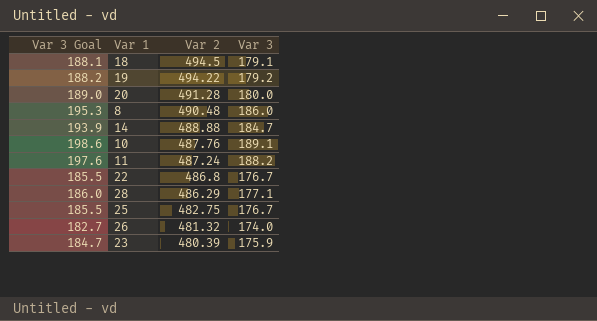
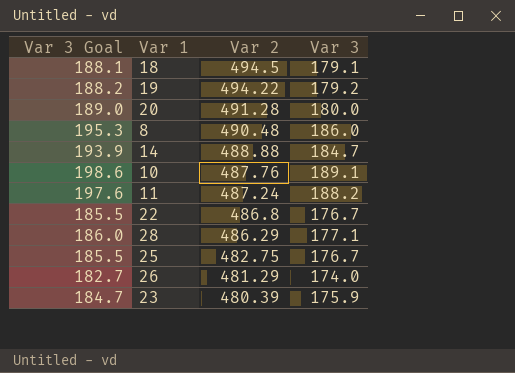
26 | Var 2: 481.32 -> 481.29

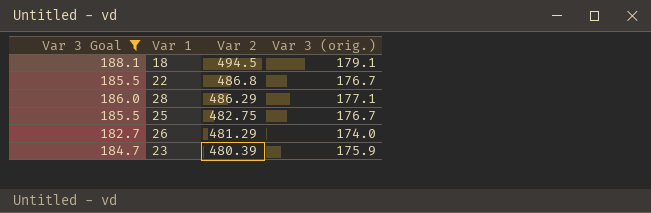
filter: none -> Var 3 Goal <= 188.1
column name: Var 3 -> Var 3 (orig.)

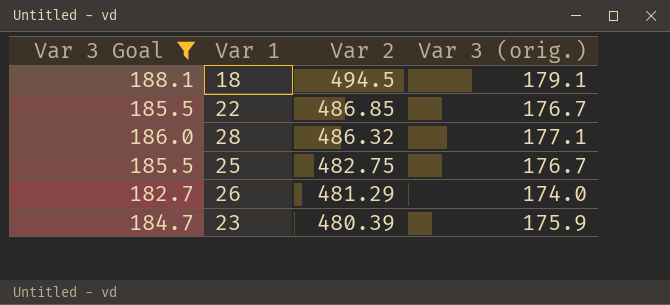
22 | Var 2: 486.8 -> 486.85
28 | Var 2: 486.29 -> 486.32

